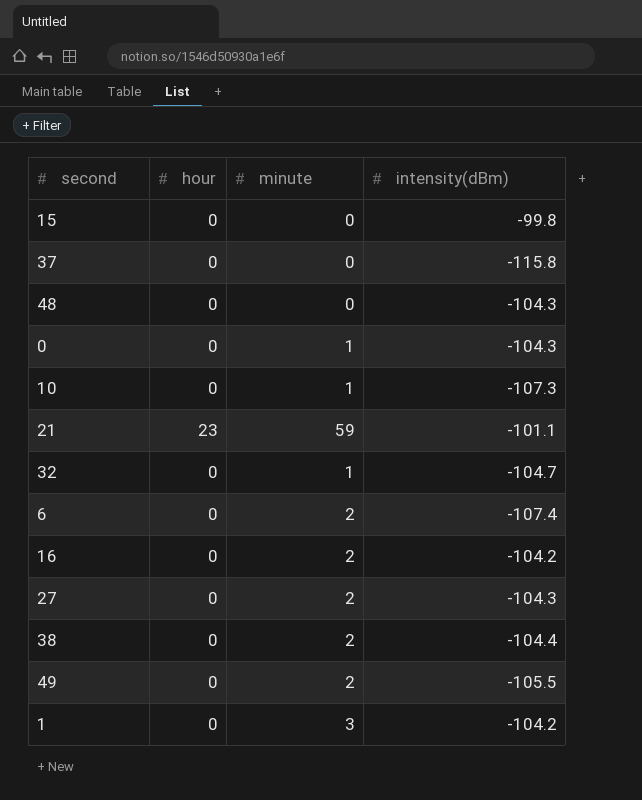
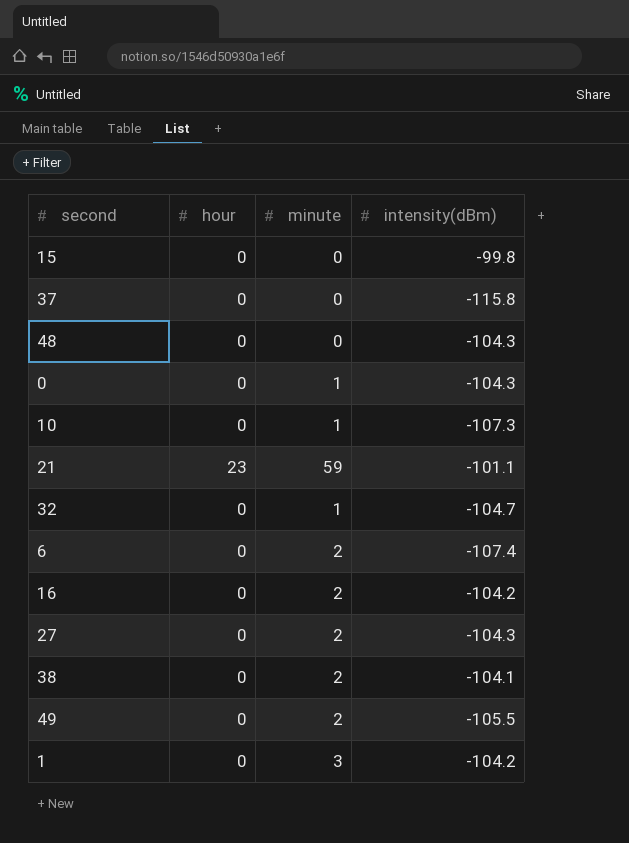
38 | intensity(dBm): -104.4 -> -104.1

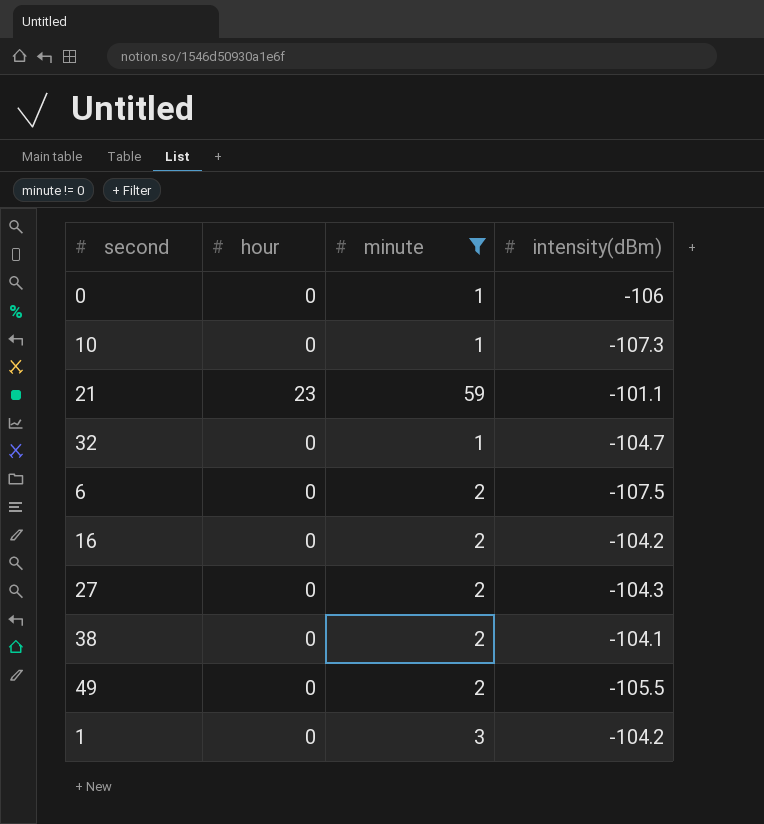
filter: none -> minute != 0
0 | intensity(dBm): -104.3 -> -106
6 | intensity(dBm): -107.4 -> -107.5

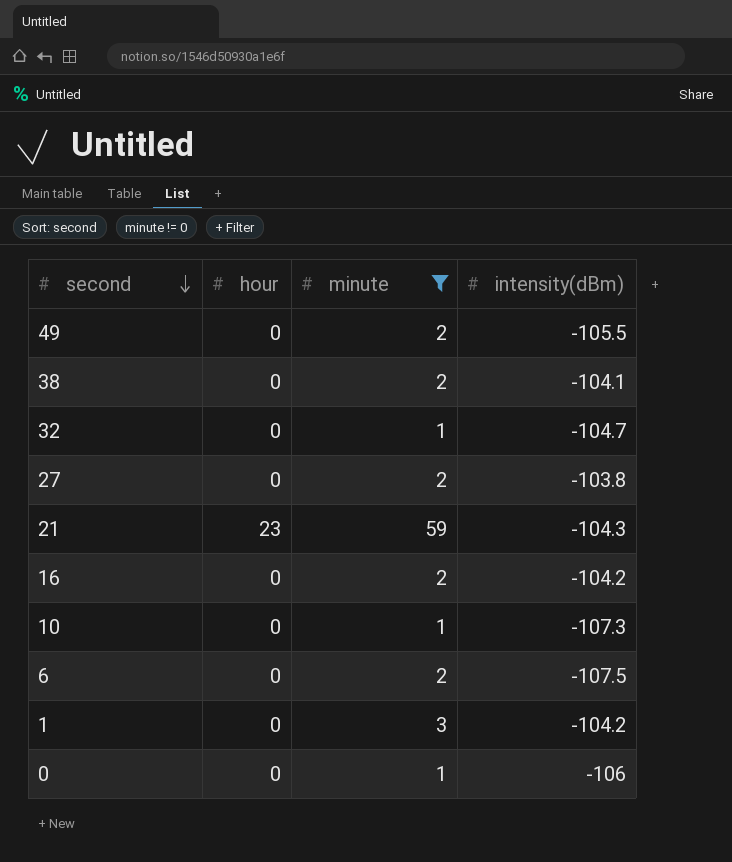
row order: none -> second descending
27 | intensity(dBm): -104.3 -> -103.8
21 | intensity(dBm): -101.1 -> -104.3

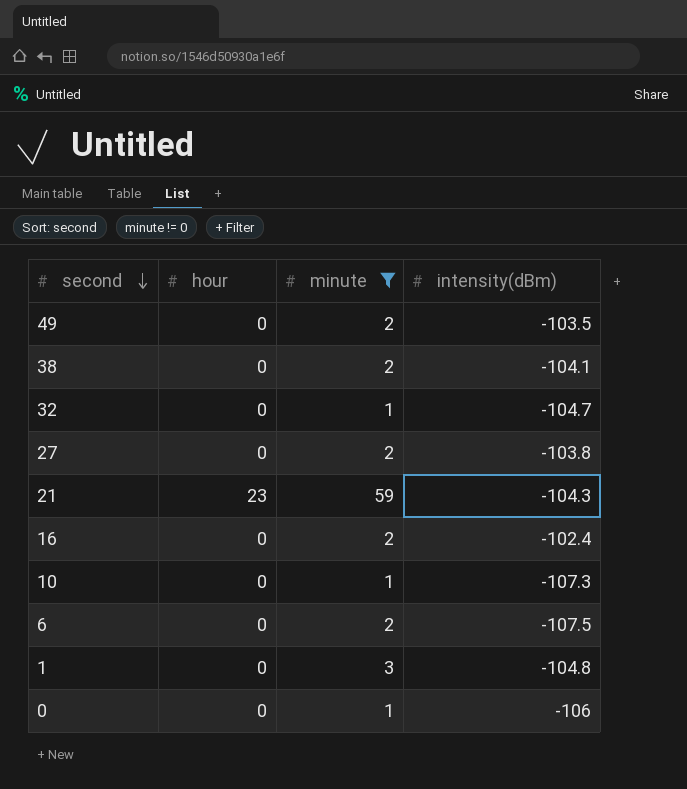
49 | intensity(dBm): -105.5 -> -103.5
16 | intensity(dBm): -104.2 -> -102.4
1 | intensity(dBm): -104.2 -> -104.8

